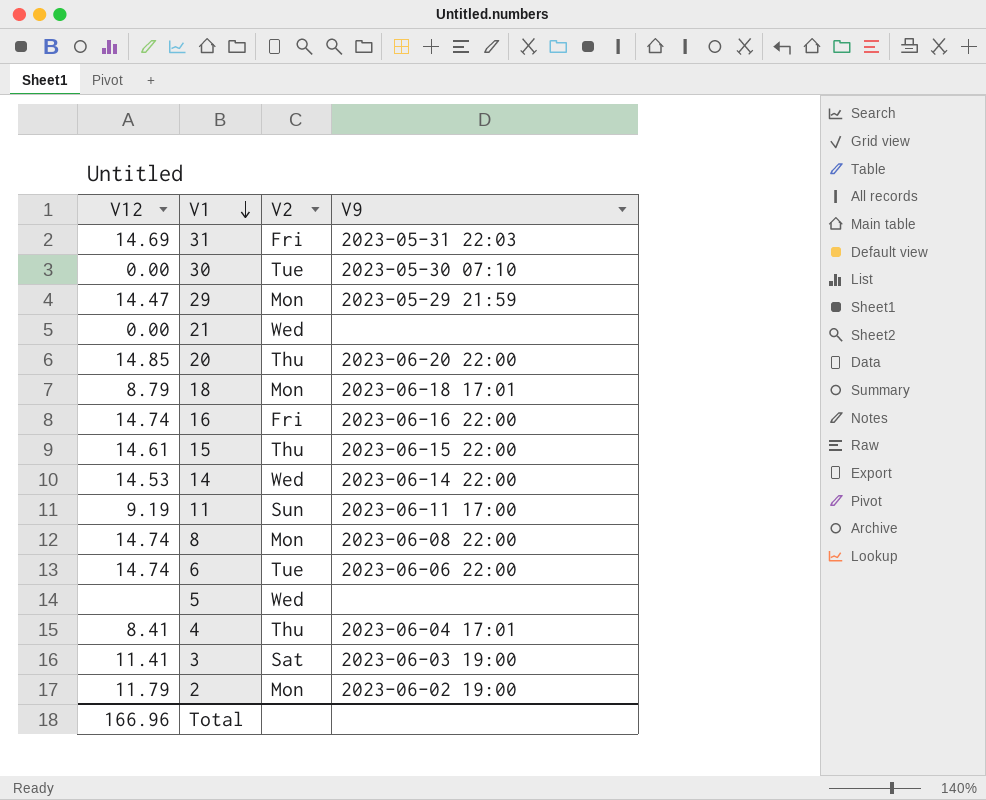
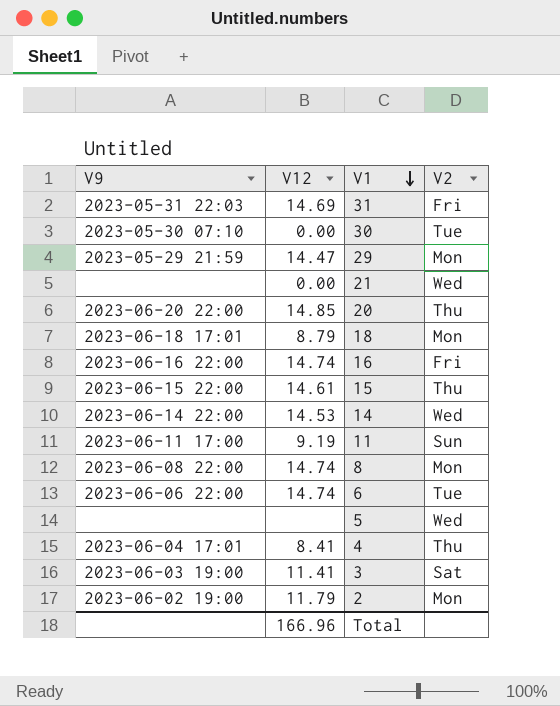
column V9 | position: 4 -> 1

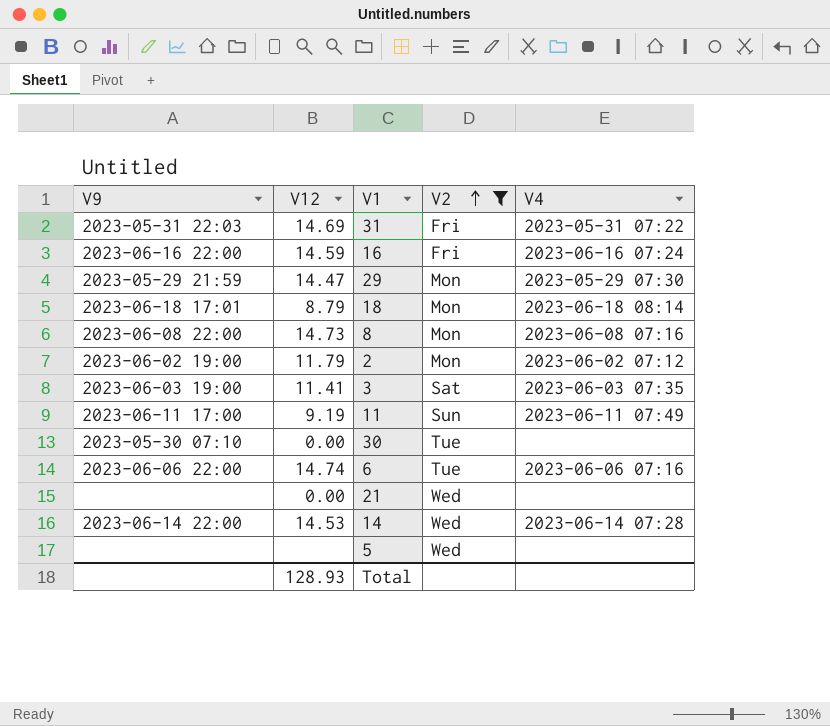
filter: none -> V2 != Thu
row order: V1 descending -> V2 ascending
column V4 | position: none -> 5
16 | V12: 14.74 -> 14.59
8 | V12: 14.74 -> 14.73
Total | V12: 166.96 -> 128.93

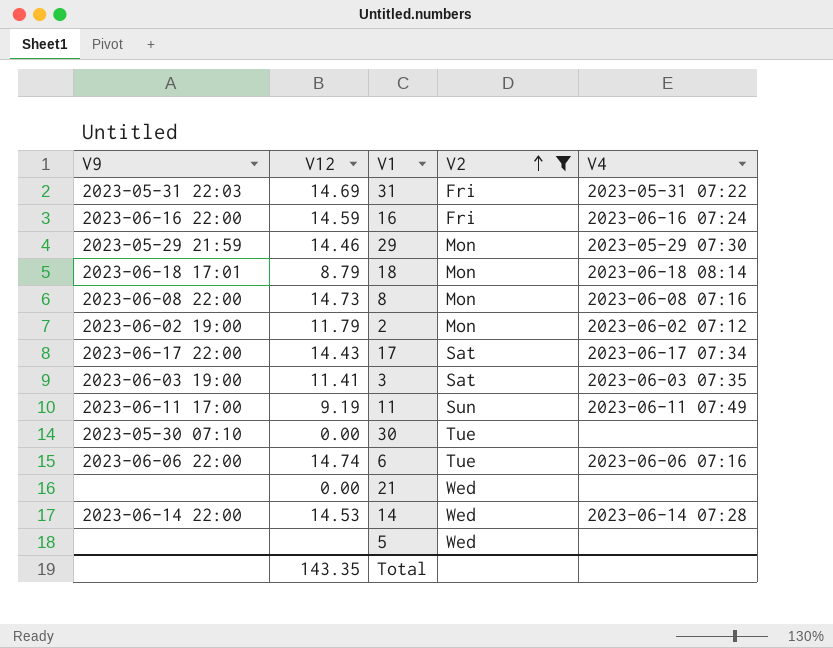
29 | V12: 14.47 -> 14.46
row 17: none -> 2023-06-17 22:00 | 14.43 | Sat | 2023-06-17 07:34
Total | V12: 128.93 -> 143.35

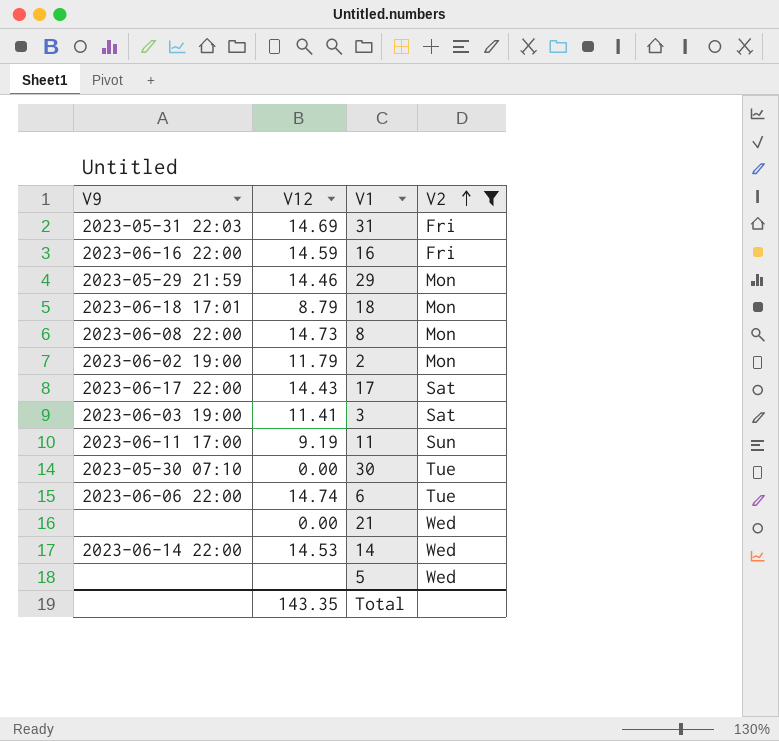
column V4 | position: 5 -> none

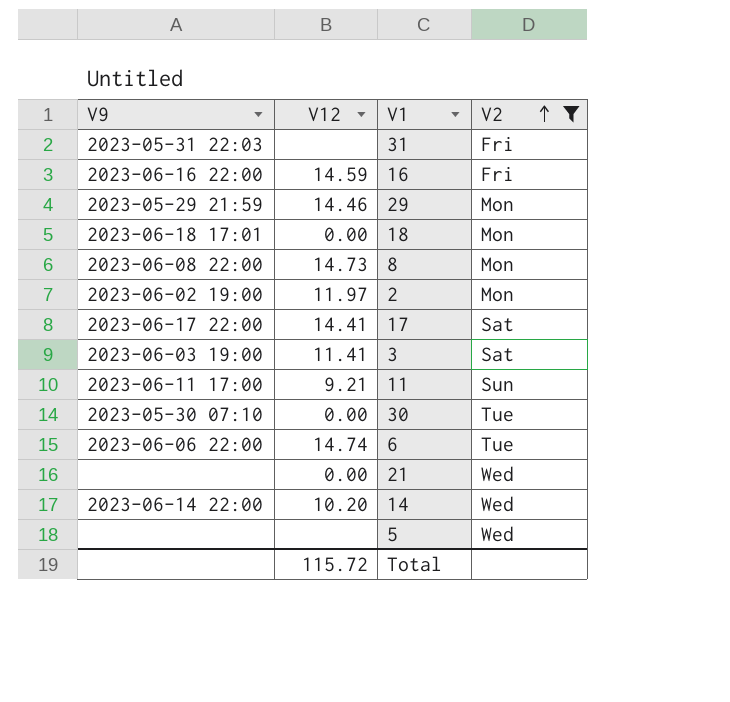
31 | V12: 14.69 -> none
18 | V12: 8.79 -> 0.00
2 | V12: 11.79 -> 11.97
17 | V12: 14.43 -> 14.41
11 | V12: 9.19 -> 9.21
14 | V12: 14.53 -> 10.20
Total | V12: 143.35 -> 115.72

